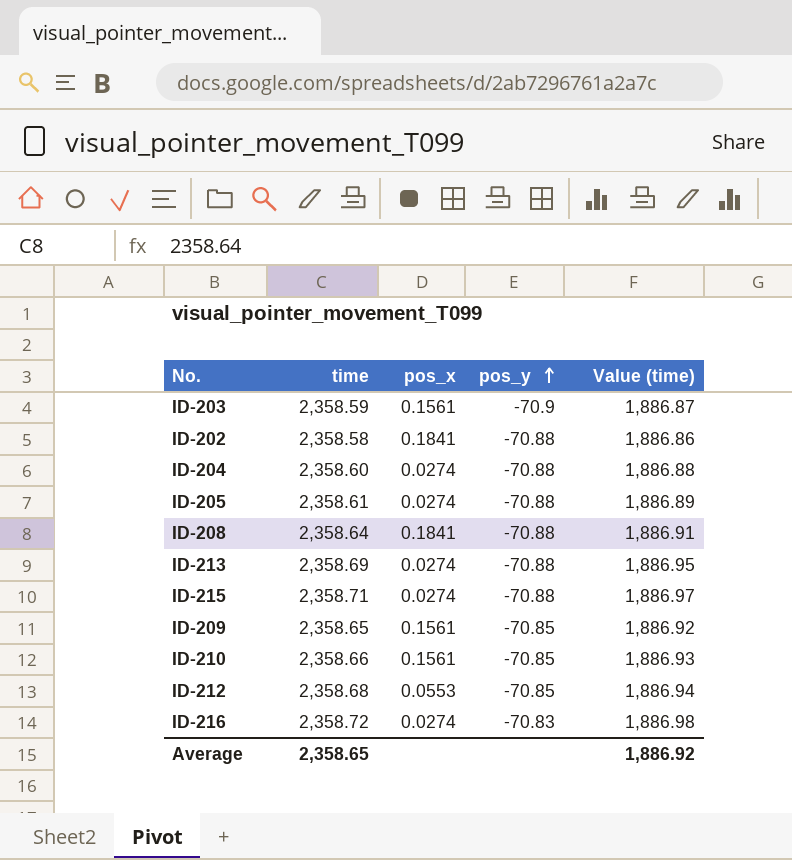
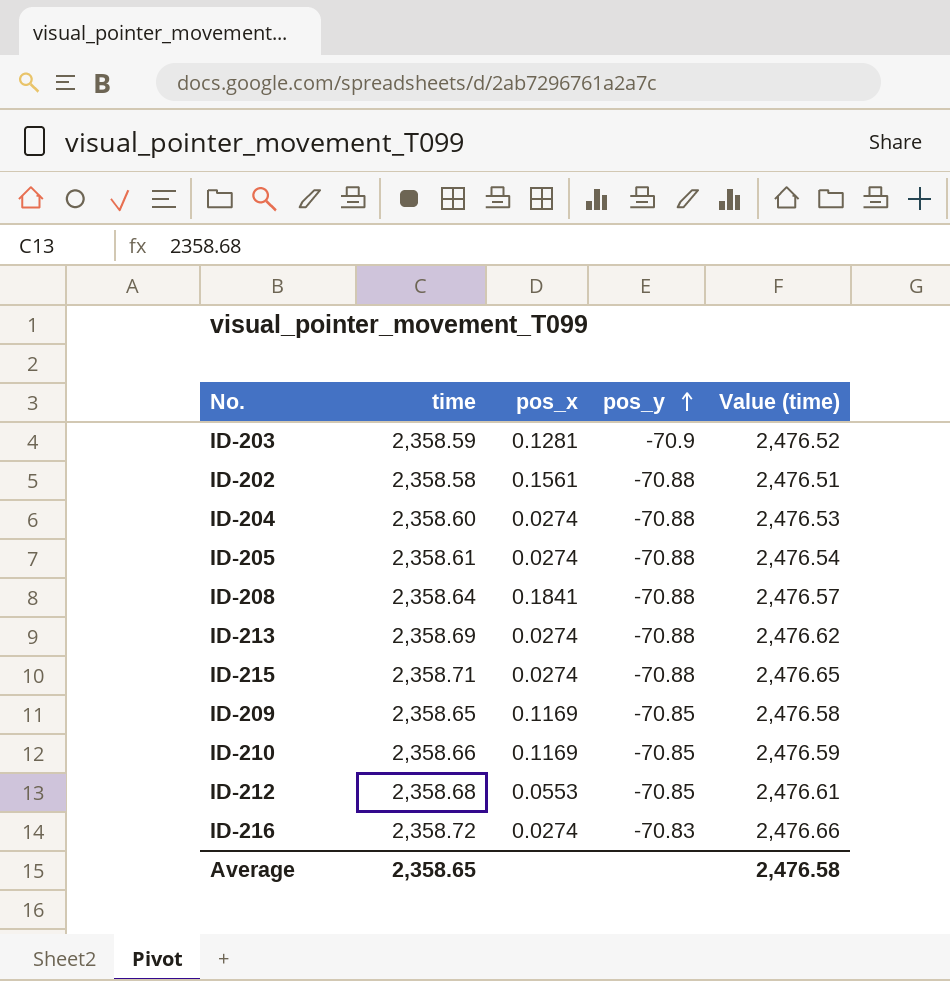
column Value (time) | formula: [time] * 0.8 -> [time] * 1.05
ID-203 | pos_x: 0.1561 -> 0.1281
ID-202 | pos_x: 0.1841 -> 0.1561
ID-209 | pos_x: 0.1561 -> 0.1169
ID-210 | pos_x: 0.1561 -> 0.1169
Average | Value (time): 1,886.92 -> 2,476.58

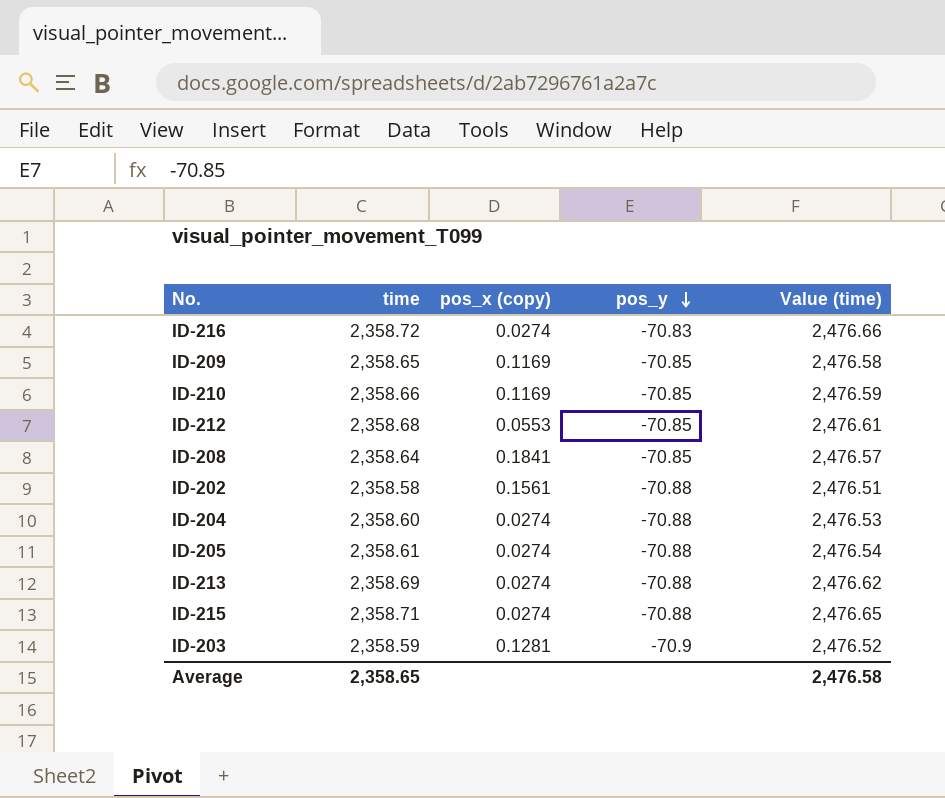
row order: pos_y ascending -> pos_y descending
column name: pos_x -> pos_x (copy)
ID-208 | pos_y: -70.88 -> -70.85

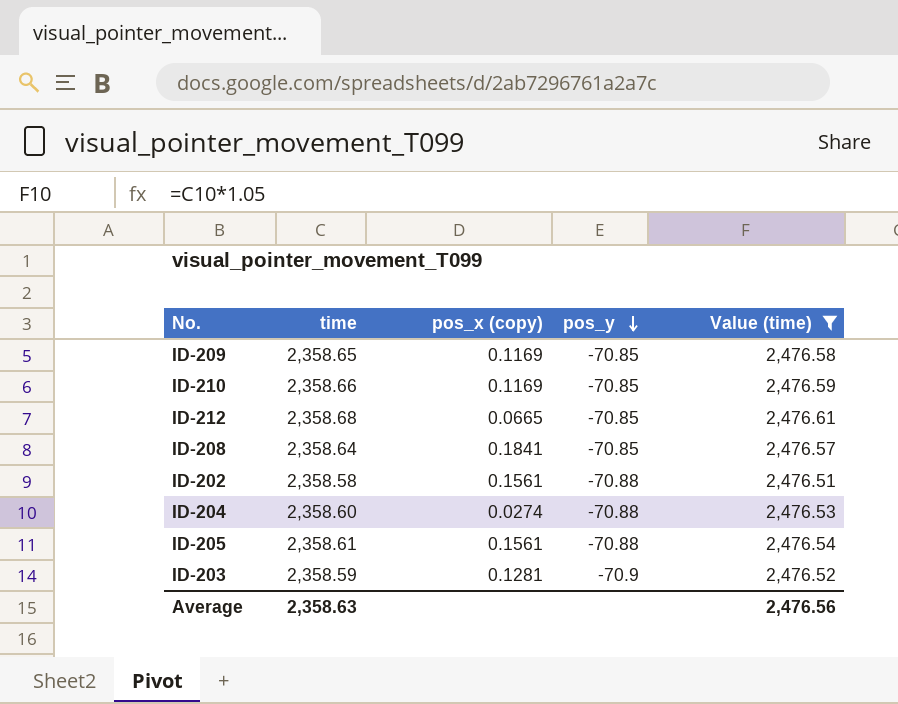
filter: none -> Value (time) <= 2,476.61
ID-212 | pos_x (copy): 0.0553 -> 0.0665
ID-205 | pos_x (copy): 0.0274 -> 0.1561
Average | time: 2,358.65 -> 2,358.63
Average | Value (time): 2,476.58 -> 2,476.56

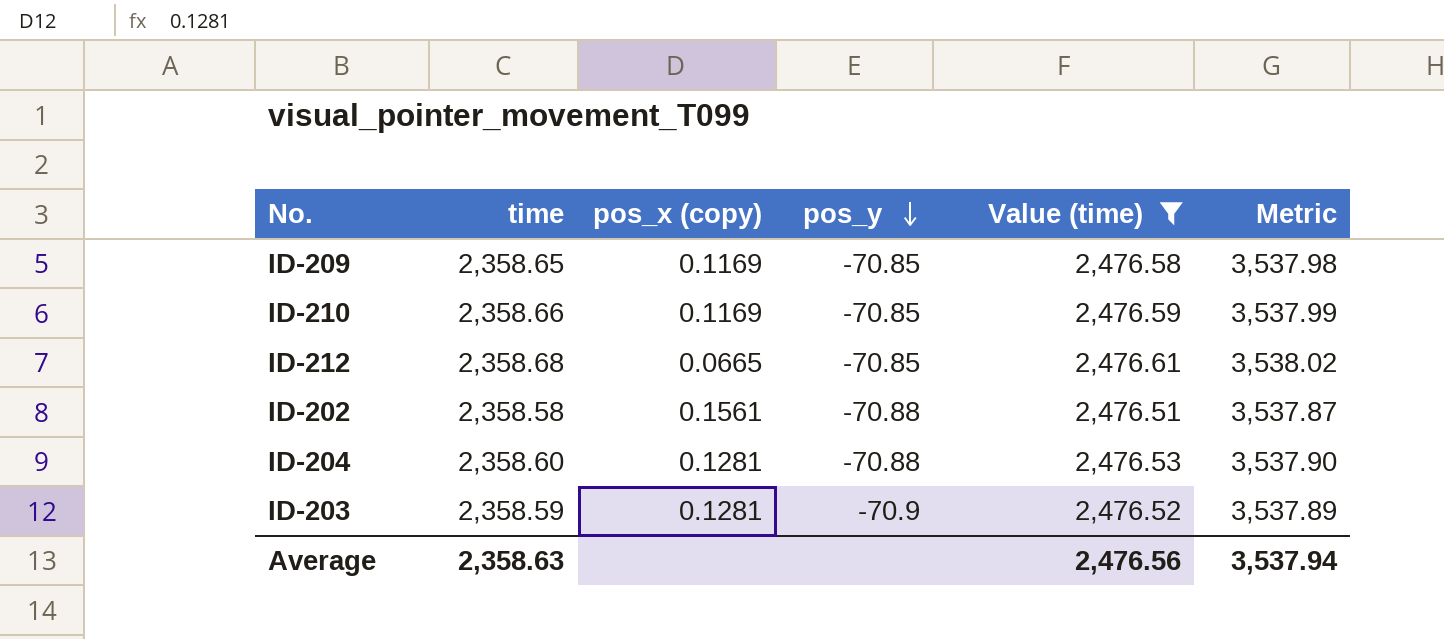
column Metric | formula: none -> [time] * 1.5
row ID-208: 2,358.64 | 0.1841 | -70.85 | 2,476.57 -> none
row ID-205: 2,358.61 | 0.1561 | -70.88 | 2,476.54 -> none
ID-204 | pos_x (copy): 0.0274 -> 0.1281

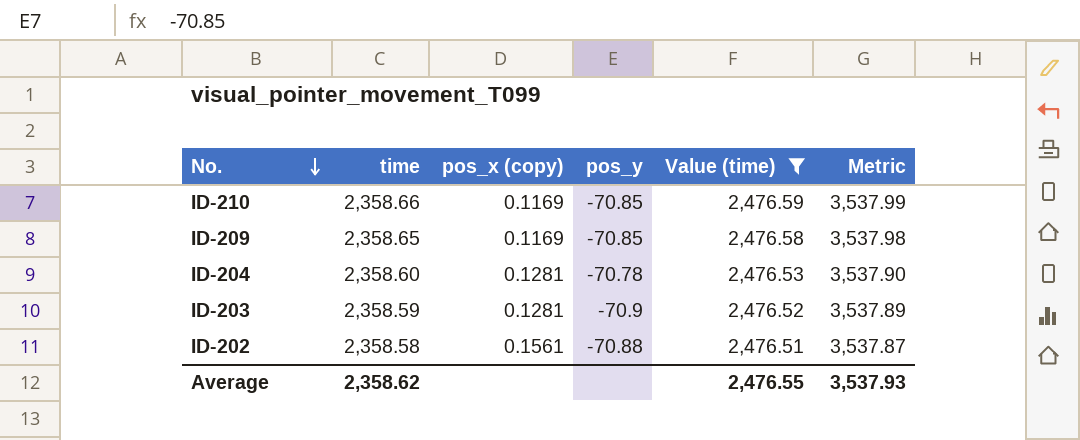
row order: pos_y descending -> No. descending
row ID-212: 2,358.68 | 0.0665 | -70.85 | 2,476.61 | 3,538.02 -> none
ID-204 | pos_y: -70.88 -> -70.78
Average | time: 2,358.63 -> 2,358.62
Average | Value (time): 2,476.56 -> 2,476.55
Average | Metric: 3,537.94 -> 3,537.93

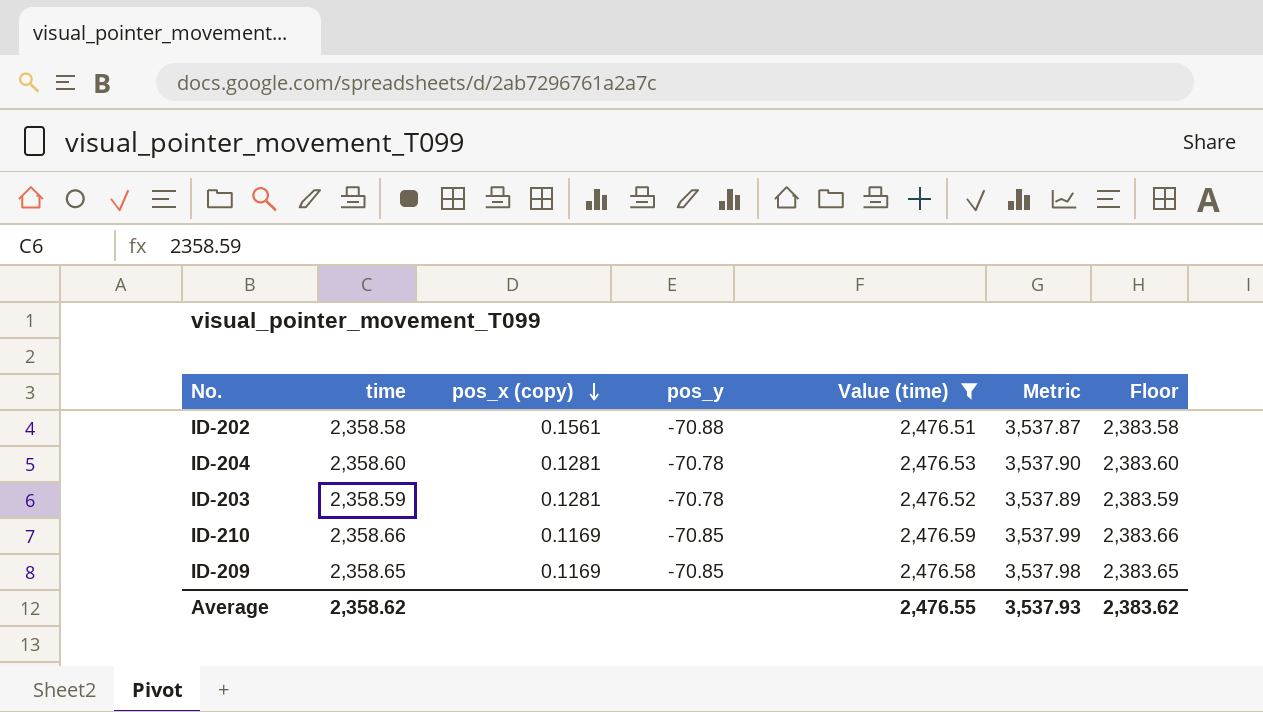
row order: No. descending -> pos_x (copy) descending
column Floor | formula: none -> [time] + 25
ID-203 | pos_y: -70.9 -> -70.78

